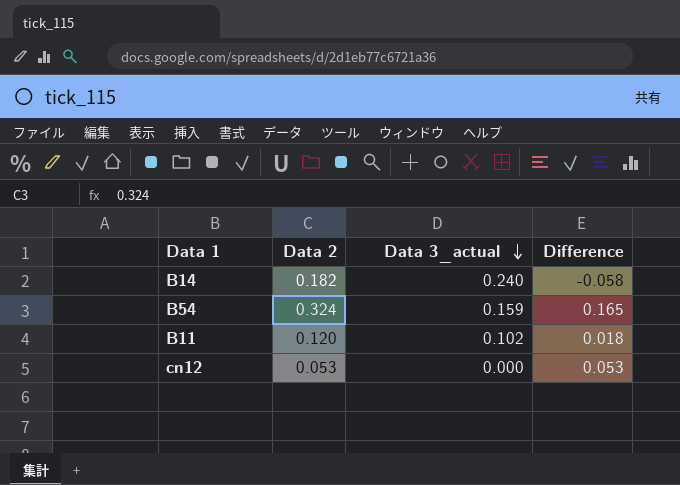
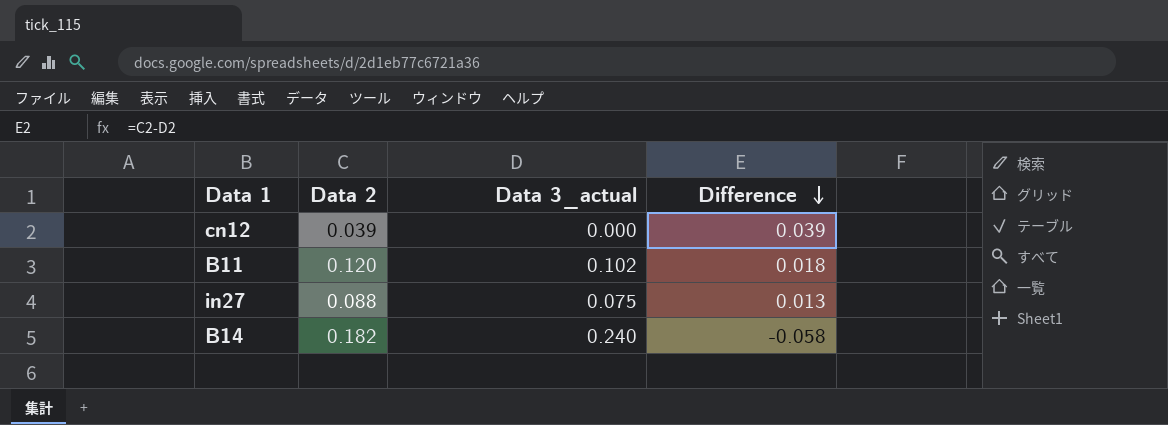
row order: Data 3_actual descending -> Difference descending
row B54: 0.324 | 0.159 | 0.165 -> none
cn12 | Data 2: 0.053 -> 0.039
cn12 | Difference: 0.053 -> 0.039
row in27: none -> 0.088 | 0.075 | 0.013

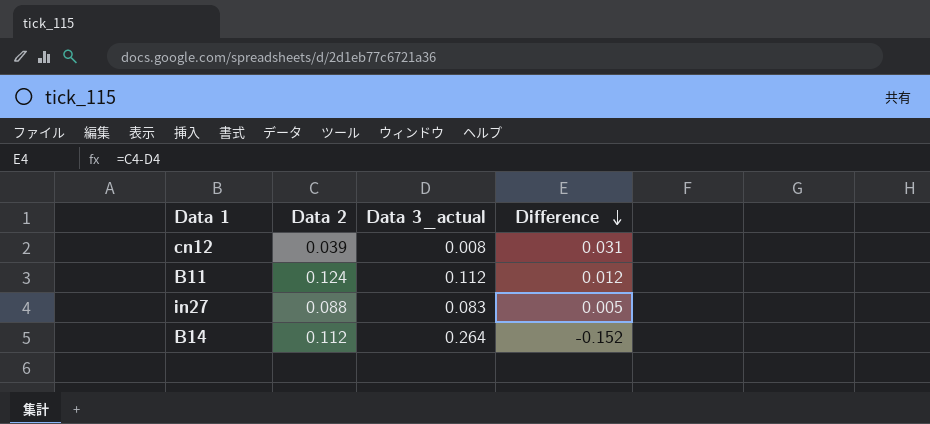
cn12 | Data 3_actual: 0.000 -> 0.008
cn12 | Difference: 0.039 -> 0.031
B11 | Data 2: 0.120 -> 0.124
B11 | Data 3_actual: 0.102 -> 0.112
B11 | Difference: 0.018 -> 0.012
in27 | Data 3_actual: 0.075 -> 0.083
in27 | Difference: 0.013 -> 0.005
B14 | Data 2: 0.182 -> 0.112
B14 | Data 3_actual: 0.240 -> 0.264
B14 | Difference: -0.058 -> -0.152

